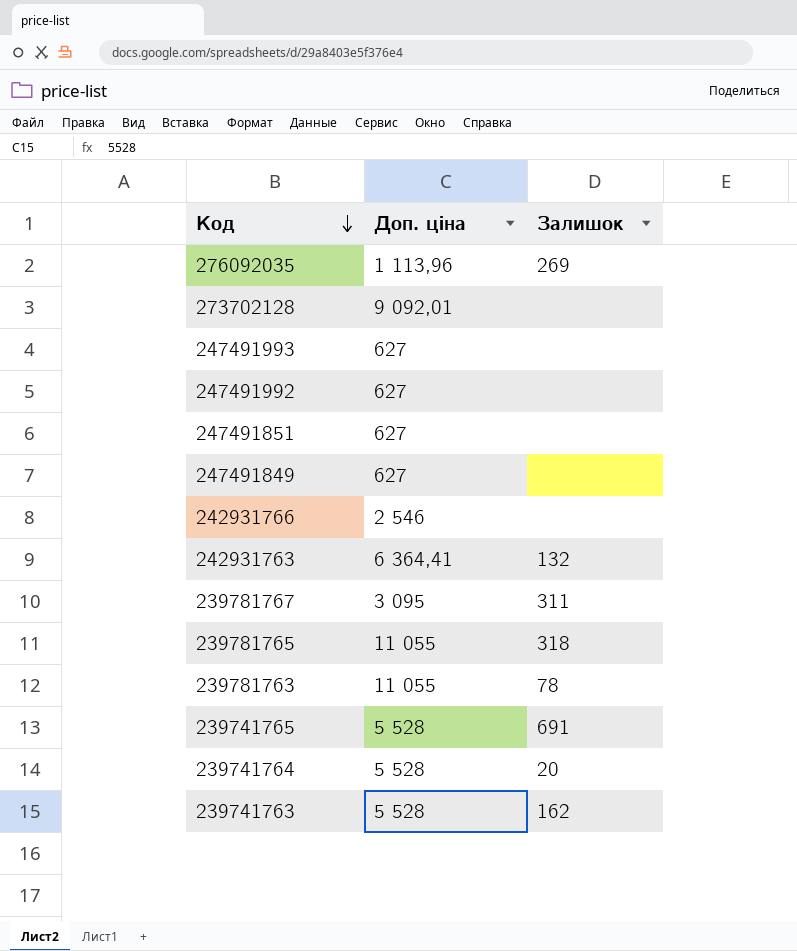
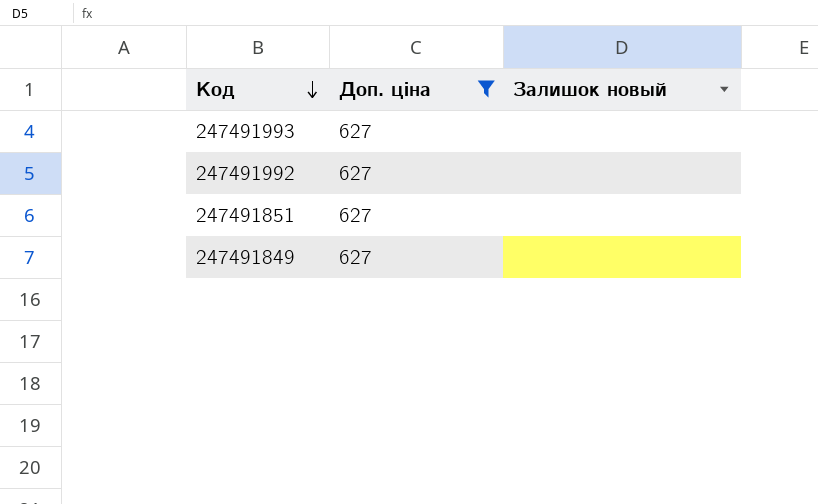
filter: none -> Доп. ціна = 627
column name: Залишок -> Залишок новый

